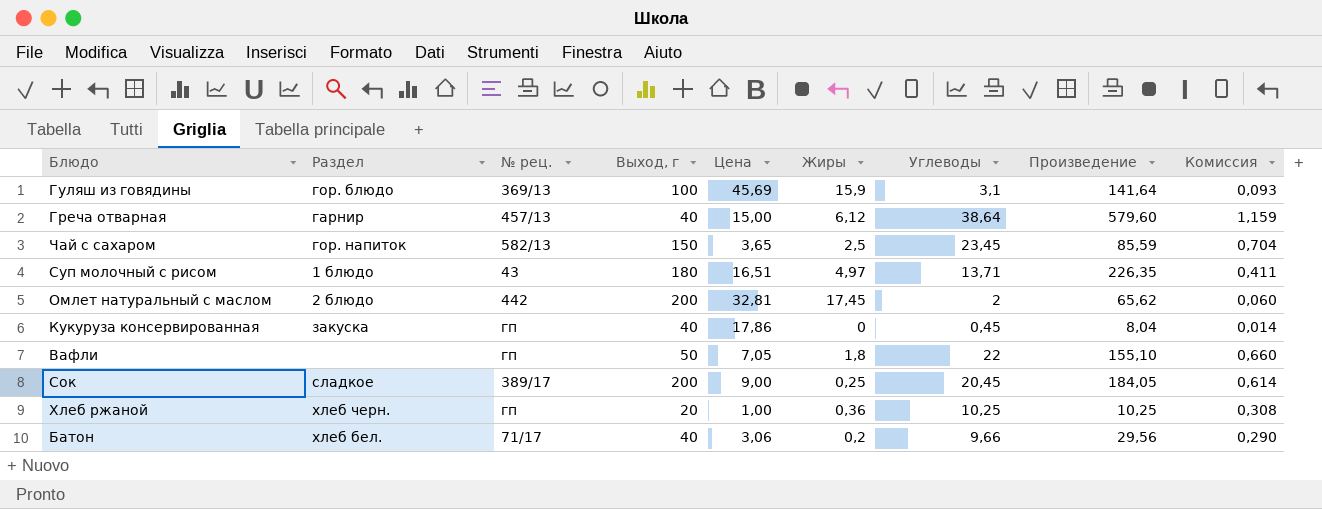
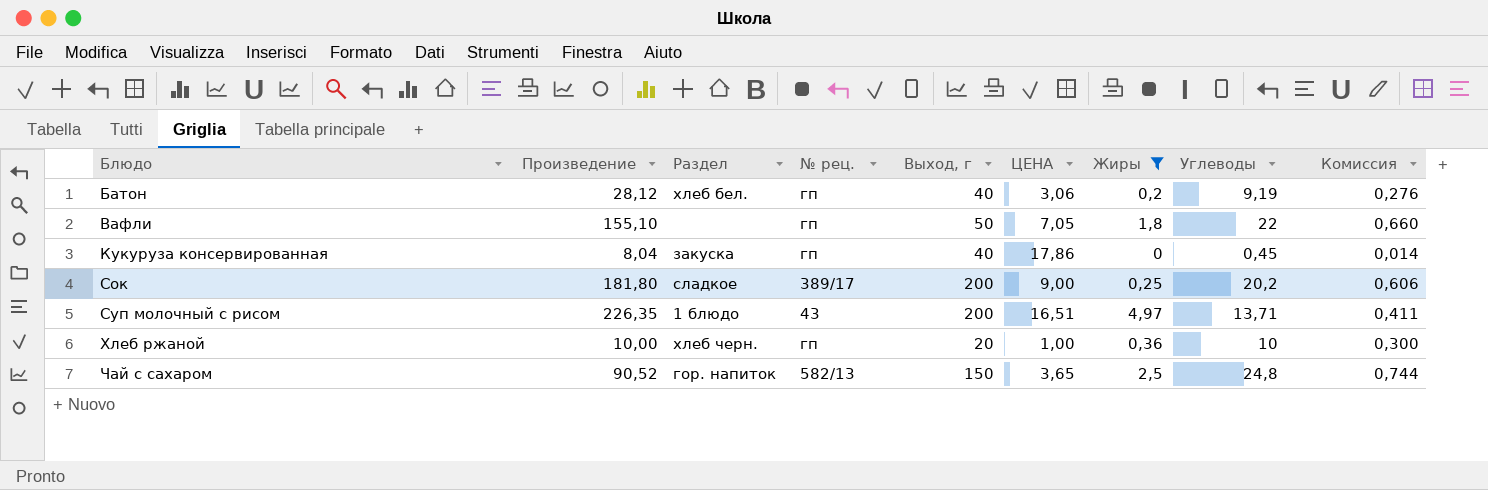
filter: none -> Жиры <= 4,97
row order: none -> Блюдо ascending
column Произведение | position: 8 -> 2
column name: Цена -> ЦЕНА
Батон | Произведение: 29,56 -> 28,12
Батон | № рец.: 71/17 -> гп
Батон | Углеводы: 9,66 -> 9,19
Батон | Комиссия: 0,290 -> 0,276
Сок | Произведение: 184,05 -> 181,80
Сок | Углеводы: 20,45 -> 20,2
Сок | Комиссия: 0,614 -> 0,606
Суп молочный с рисом | Выход, г: 180 -> 200
Хлеб ржаной | Произведение: 10,25 -> 10,00
Хлеб ржаной | Углеводы: 10,25 -> 10
Хлеб ржаной | Комиссия: 0,308 -> 0,300
Чай с сахаром | Произведение: 85,59 -> 90,52
Чай с сахаром | Углеводы: 23,45 -> 24,8
Чай с сахаром | Комиссия: 0,704 -> 0,744

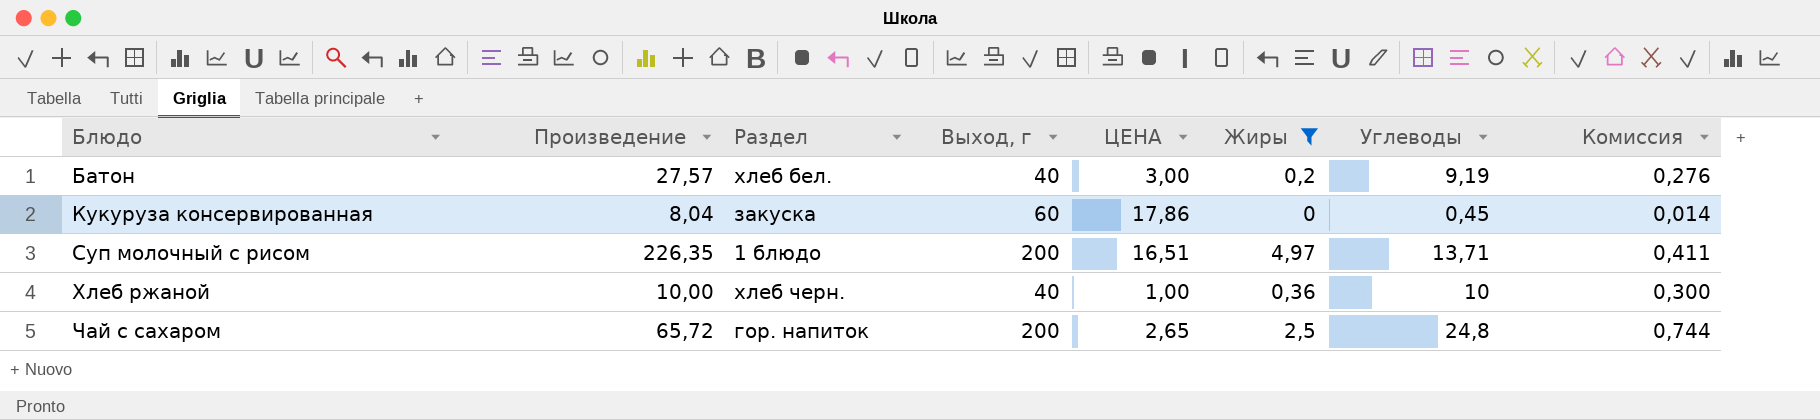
column № рец. | position: 4 -> none
row Вафли: 155,10 | none | гп | 50 | 7,05 | 1,8 | 22 | 0,660 -> none
row Сок: 181,80 | сладкое | 389/17 | 200 | 9,00 | 0,25 | 20,2 | 0,606 -> none
Батон | Произведение: 28,12 -> 27,57
Батон | ЦЕНА: 3,06 -> 3,00
Кукуруза консервированная | Выход, г: 40 -> 60
Хлеб ржаной | Выход, г: 20 -> 40
Чай с сахаром | Произведение: 90,52 -> 65,72
Чай с сахаром | Выход, г: 150 -> 200
Чай с сахаром | ЦЕНА: 3,65 -> 2,65

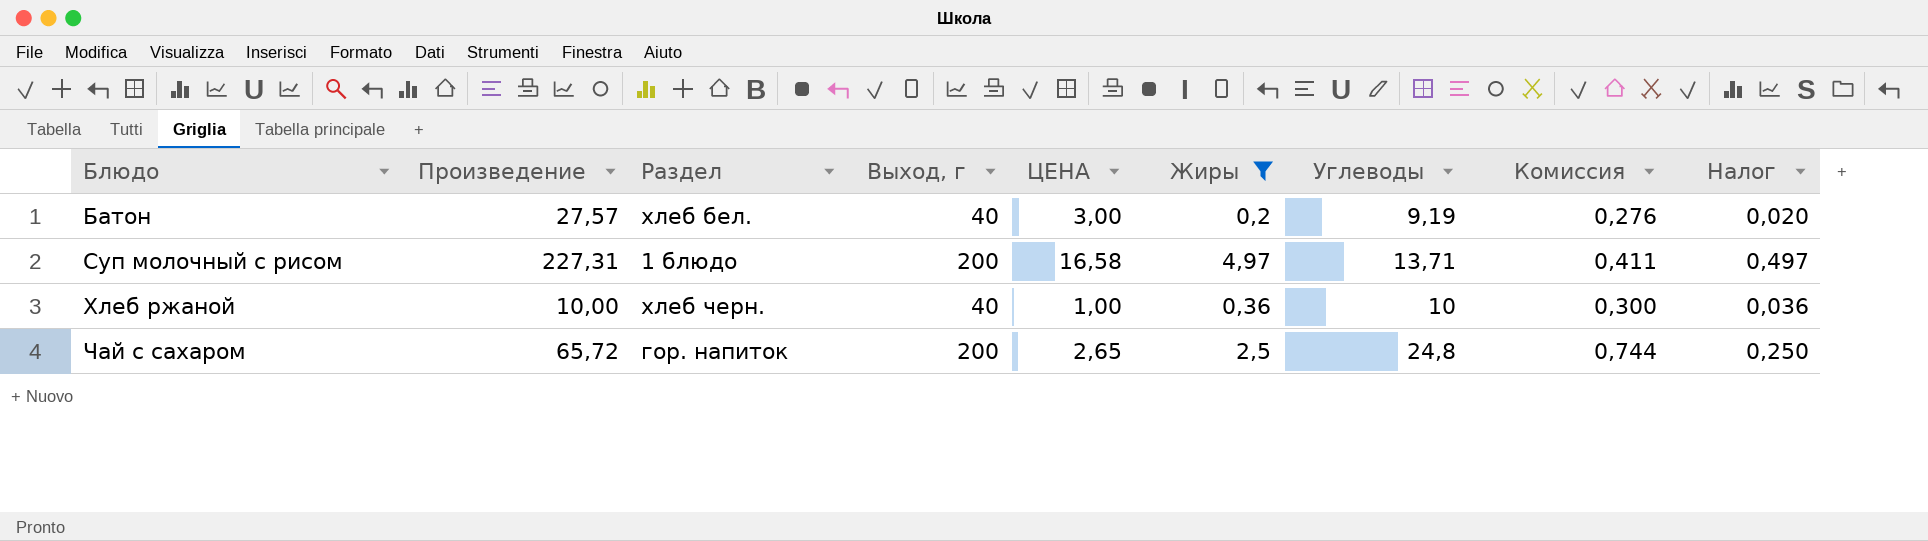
column Налог | formula: none -> [Жиры] * 0,1
row Кукуруза консервированная: 8,04 | закуска | 60 | 17,86 | 0 | 0,45 | 0,014 -> none
Суп молочный с рисом | Произведение: 226,35 -> 227,31
Суп молочный с рисом | ЦЕНА: 16,51 -> 16,58

